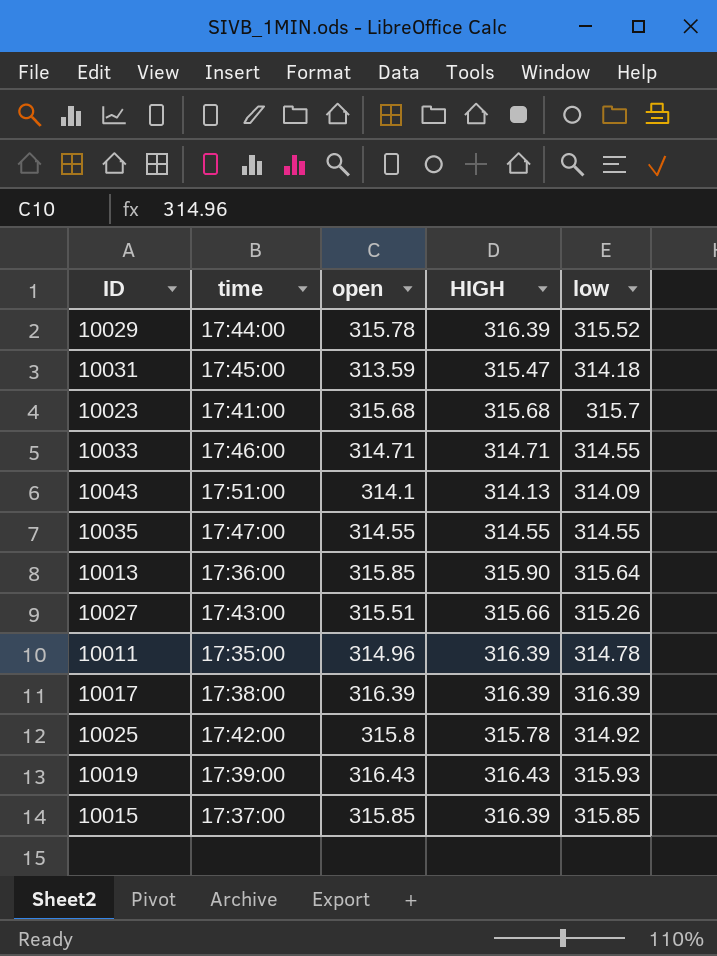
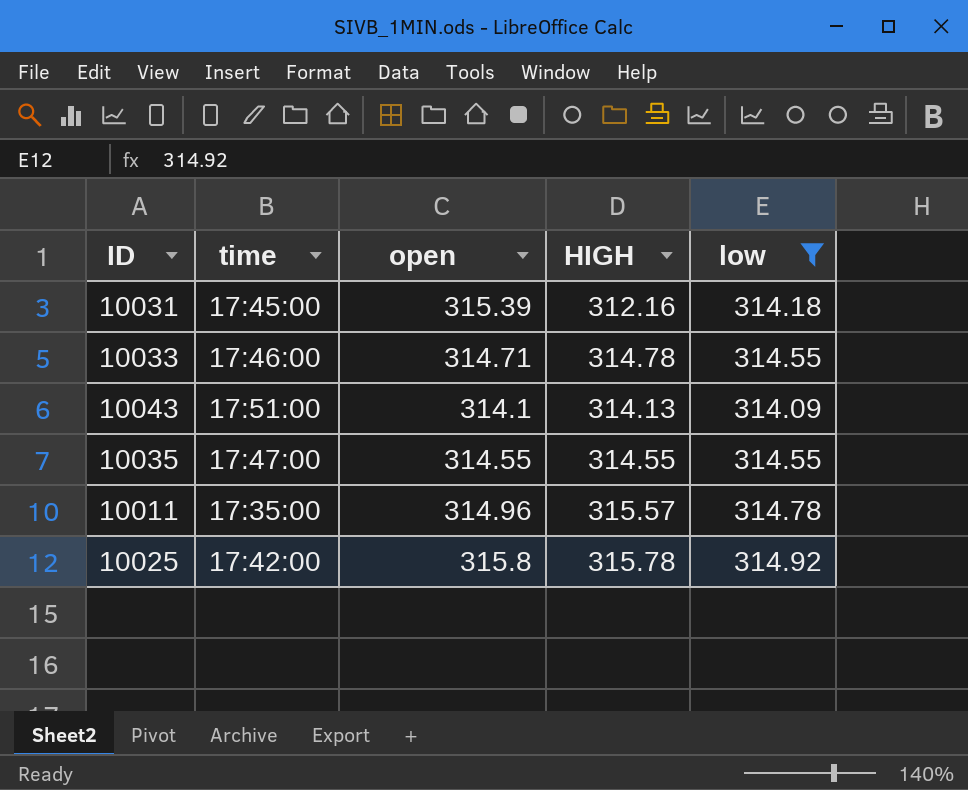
filter: none -> low <= 314.92
10031 | open: 313.59 -> 315.39
10031 | HIGH: 315.47 -> 312.16
10033 | HIGH: 314.71 -> 314.78
10011 | HIGH: 316.39 -> 315.57

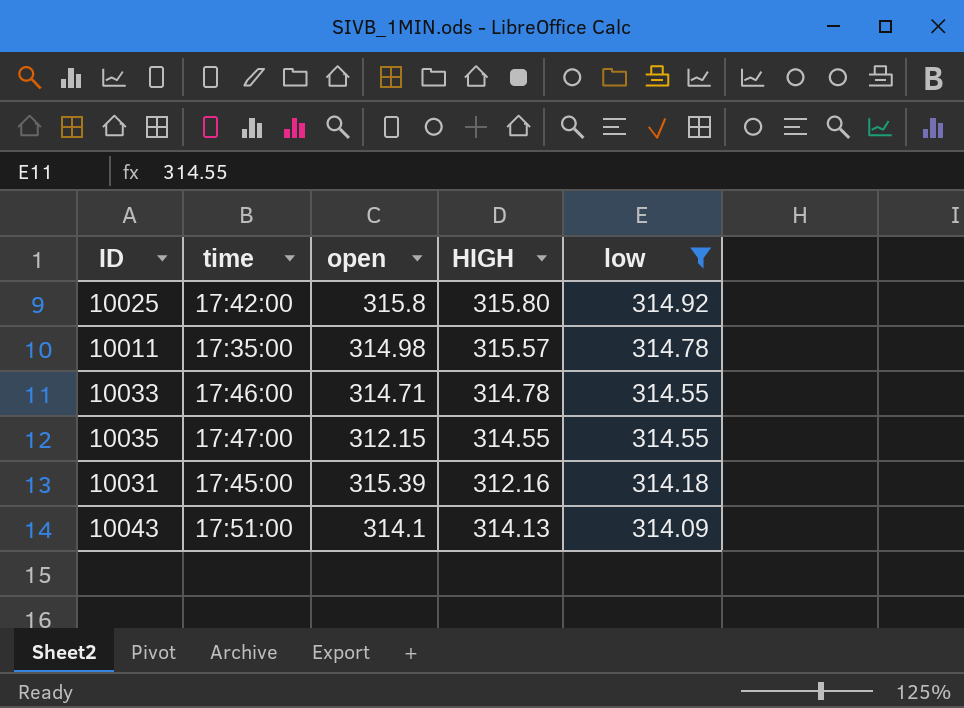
row order: none -> low descending
10025 | HIGH: 315.78 -> 315.80
10011 | open: 314.96 -> 314.98
10035 | open: 314.55 -> 312.15

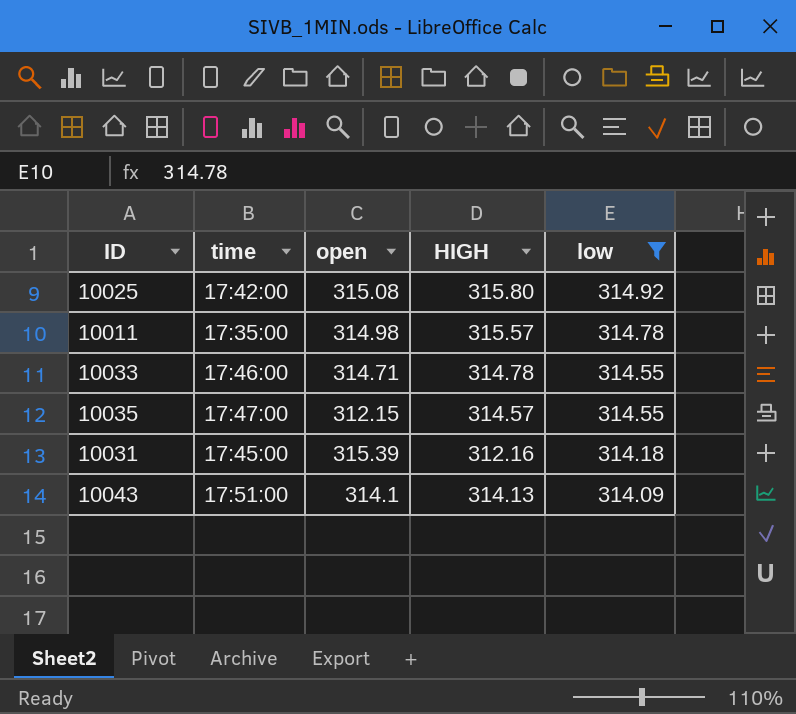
10025 | open: 315.8 -> 315.08
10035 | HIGH: 314.55 -> 314.57

